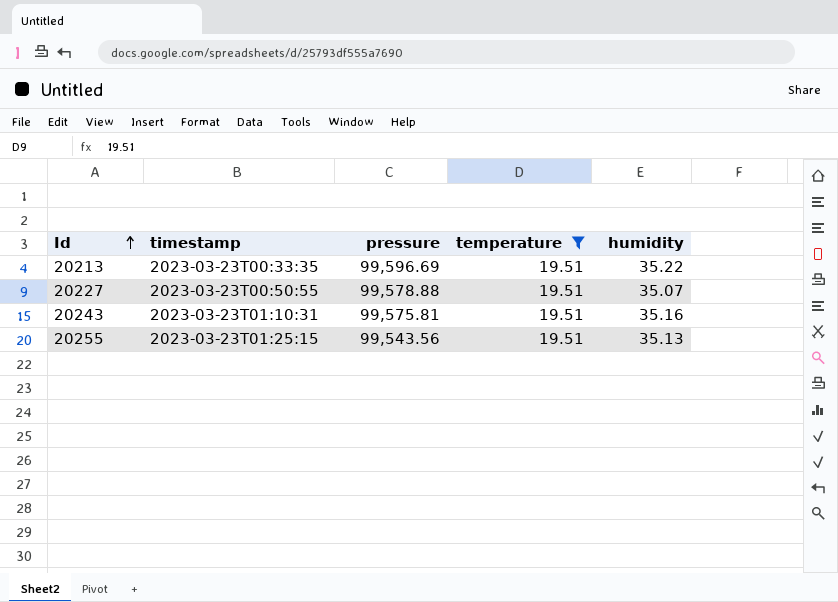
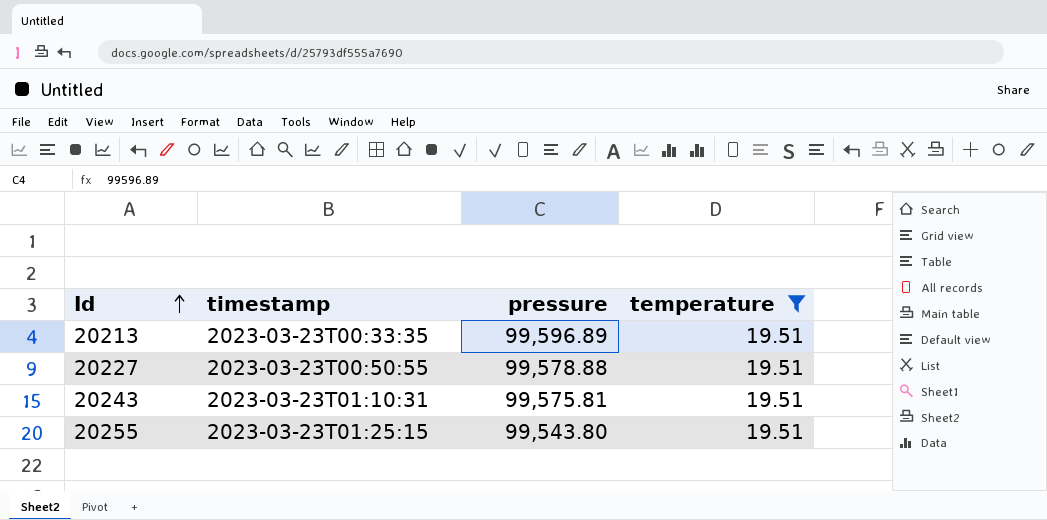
column humidity | position: 5 -> none
20213 | pressure: 99,596.69 -> 99,596.89
20255 | pressure: 99,543.56 -> 99,543.80

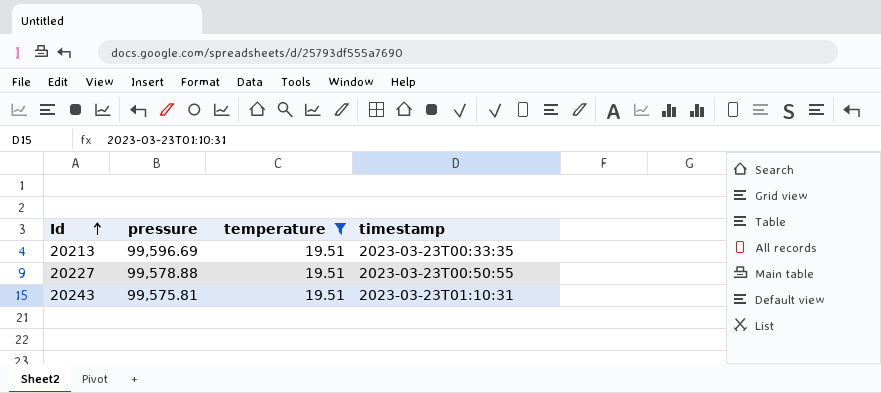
column timestamp | position: 2 -> 4
row 20255: 2023-03-23T01:25:15 | 99,543.80 | 19.51 -> none
20213 | pressure: 99,596.89 -> 99,596.69

